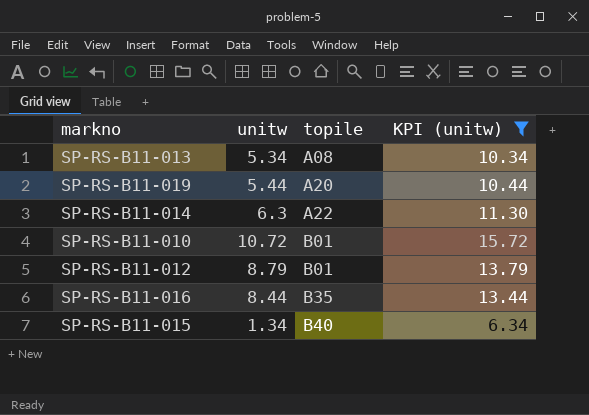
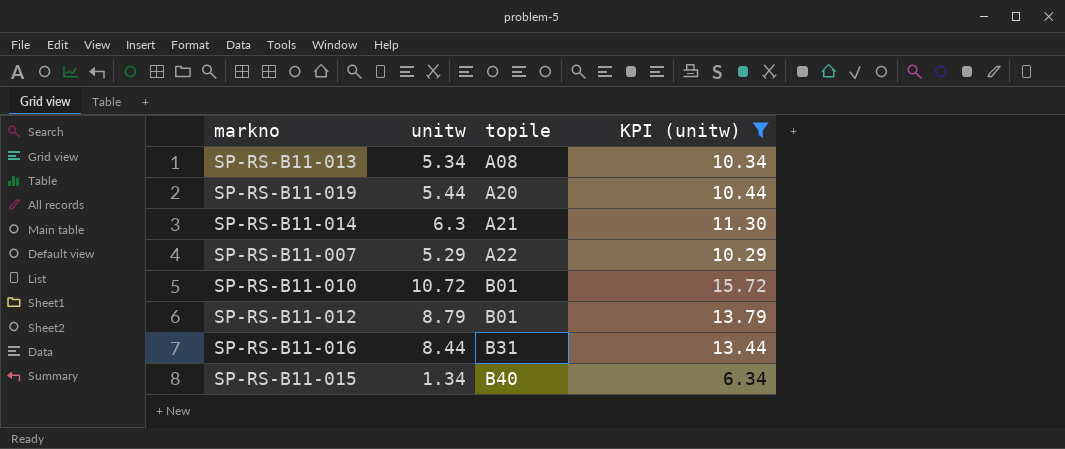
SP-RS-B11-014 | topile: A22 -> A21
row SP-RS-B11-007: none -> 5.29 | A22 | 10.29
SP-RS-B11-016 | topile: B35 -> B31

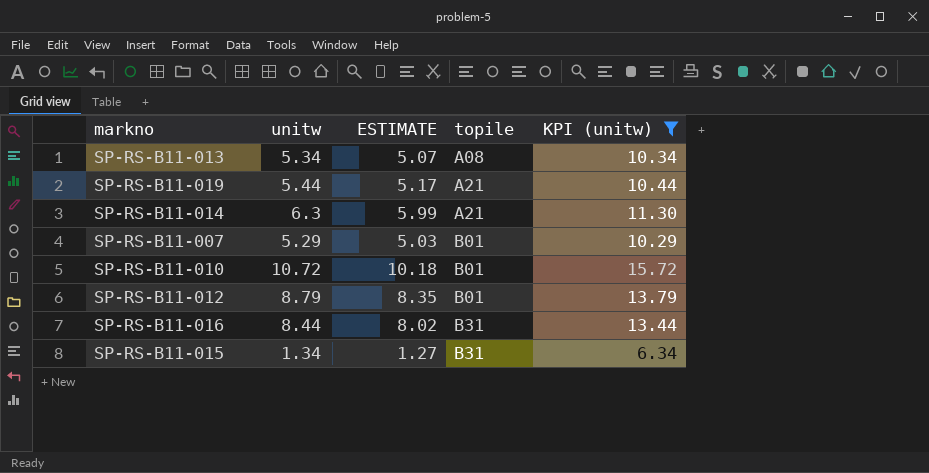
column ESTIMATE | formula: none -> [unitw] * 0.95
SP-RS-B11-019 | topile: A20 -> A21
SP-RS-B11-007 | topile: A22 -> B01
SP-RS-B11-015 | topile: B40 -> B31

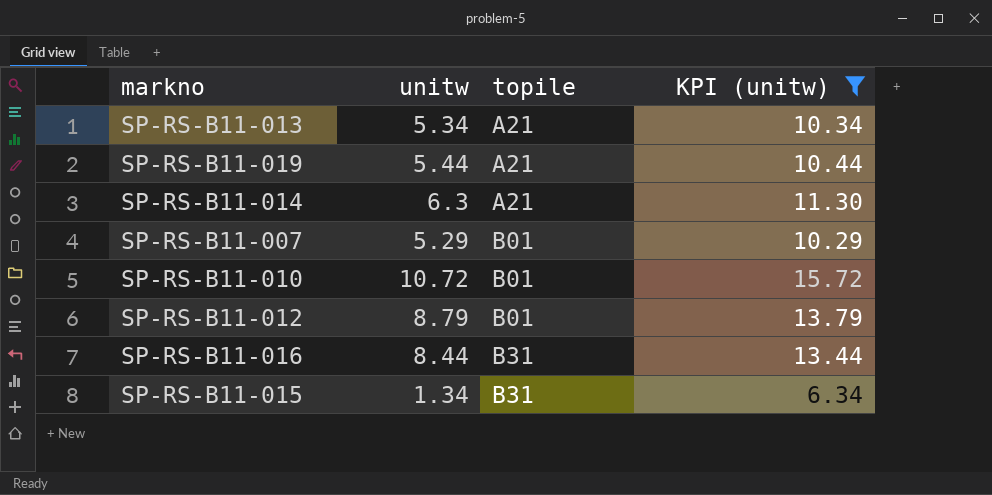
column ESTIMATE | formula: [unitw] * 0.95 -> none
SP-RS-B11-013 | topile: A08 -> A21

